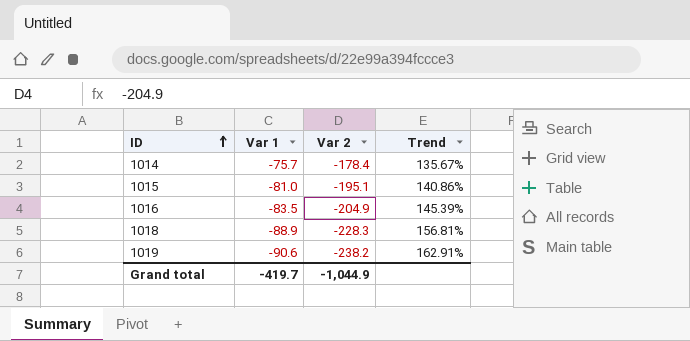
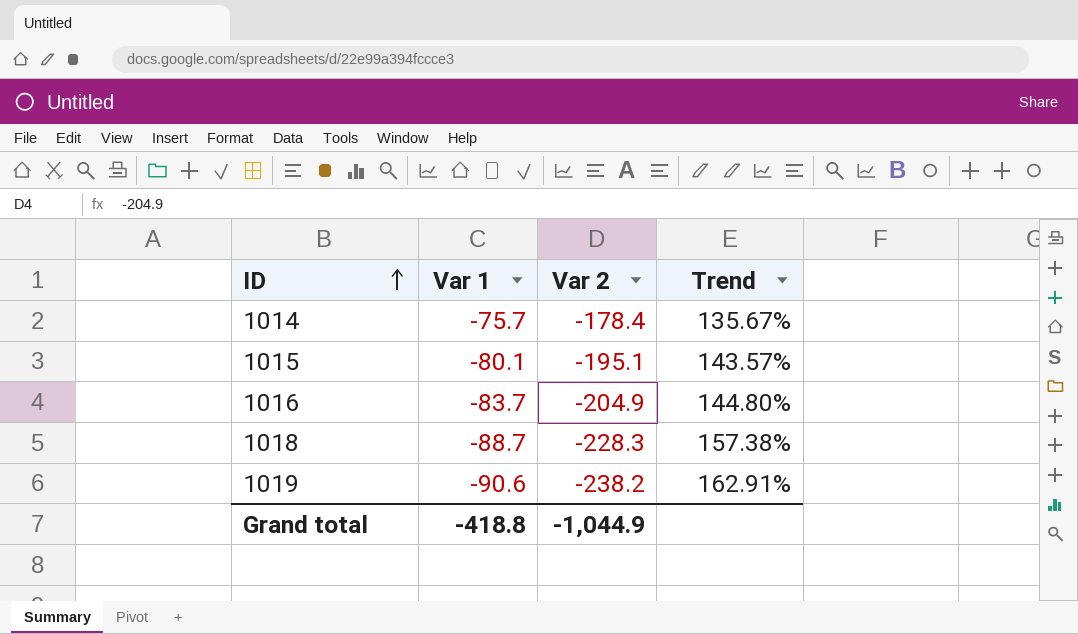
1015 | Var 1: -81.0 -> -80.1
1015 | Trend: 140.86% -> 143.57%
1016 | Var 1: -83.5 -> -83.7
1016 | Trend: 145.39% -> 144.80%
1018 | Var 1: -88.9 -> -88.7
1018 | Trend: 156.81% -> 157.38%
Grand total | Var 1: -419.7 -> -418.8

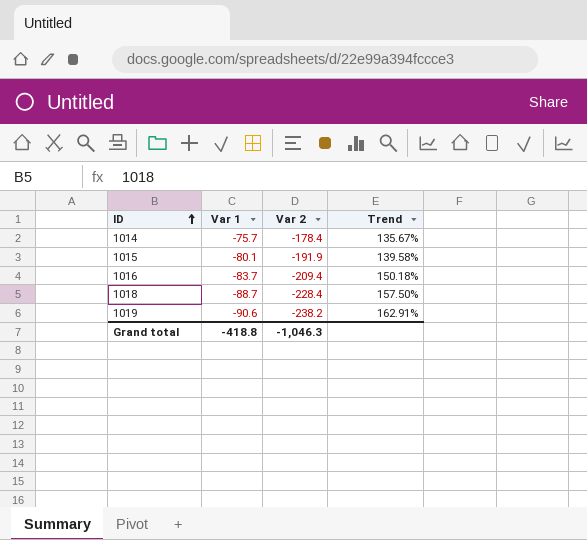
1015 | Var 2: -195.1 -> -191.9
1015 | Trend: 143.57% -> 139.58%
1016 | Var 2: -204.9 -> -209.4
1016 | Trend: 144.80% -> 150.18%
1018 | Var 2: -228.3 -> -228.4
1018 | Trend: 157.38% -> 157.50%
Grand total | Var 2: -1,044.9 -> -1,046.3

